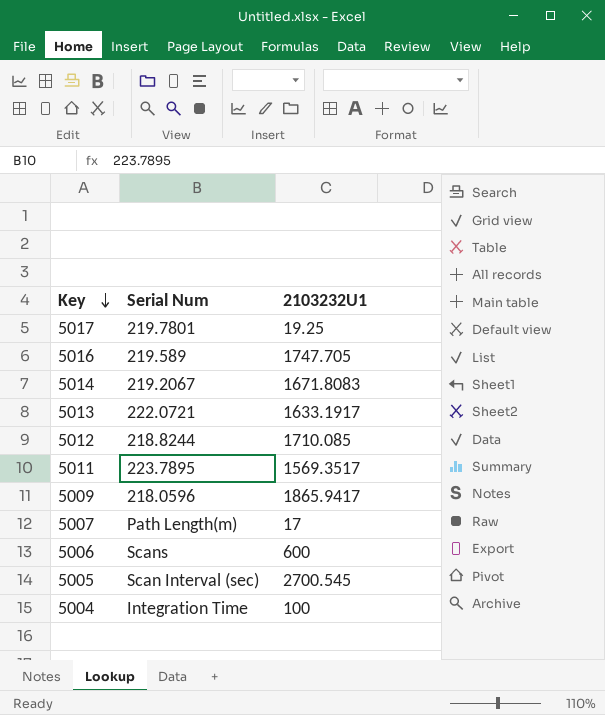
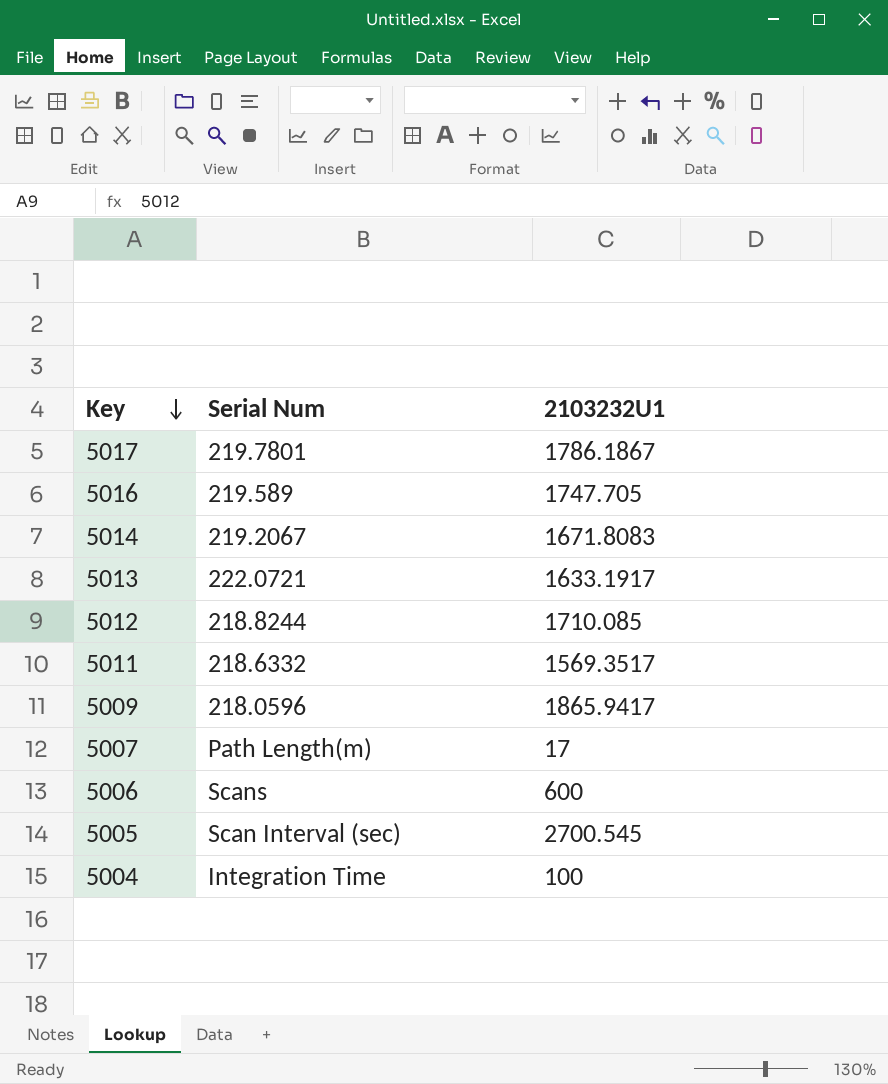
5017 | 2103232U1: 19.25 -> 1786.1867
5011 | Serial Num: 223.7895 -> 218.6332

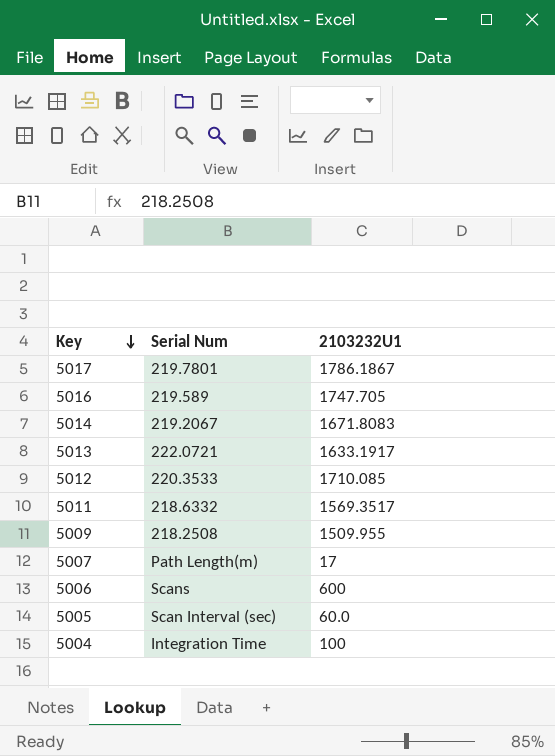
5012 | Serial Num: 218.8244 -> 220.3533
5009 | Serial Num: 218.0596 -> 218.2508
5009 | 2103232U1: 1865.9417 -> 1509.955
5005 | 2103232U1: 2700.545 -> 60.0

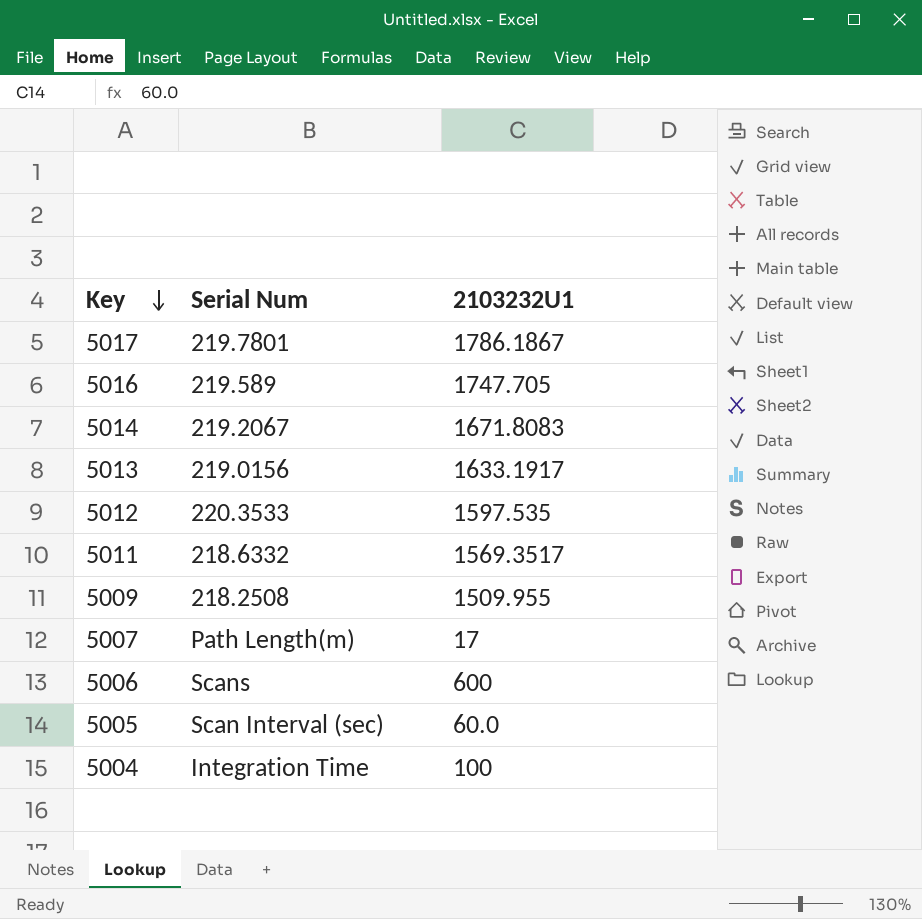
5013 | Serial Num: 222.0721 -> 219.0156
5012 | 2103232U1: 1710.085 -> 1597.535

